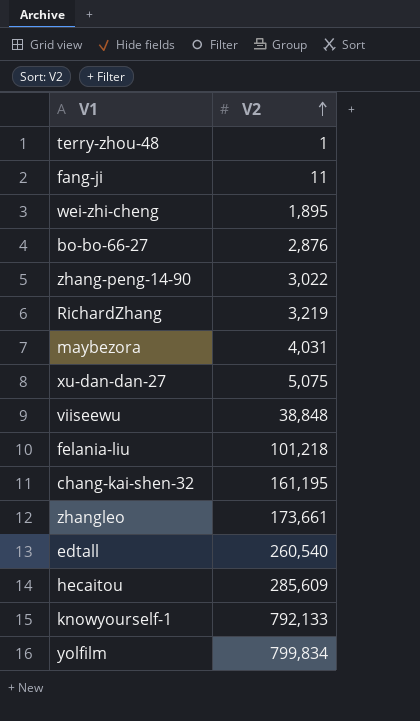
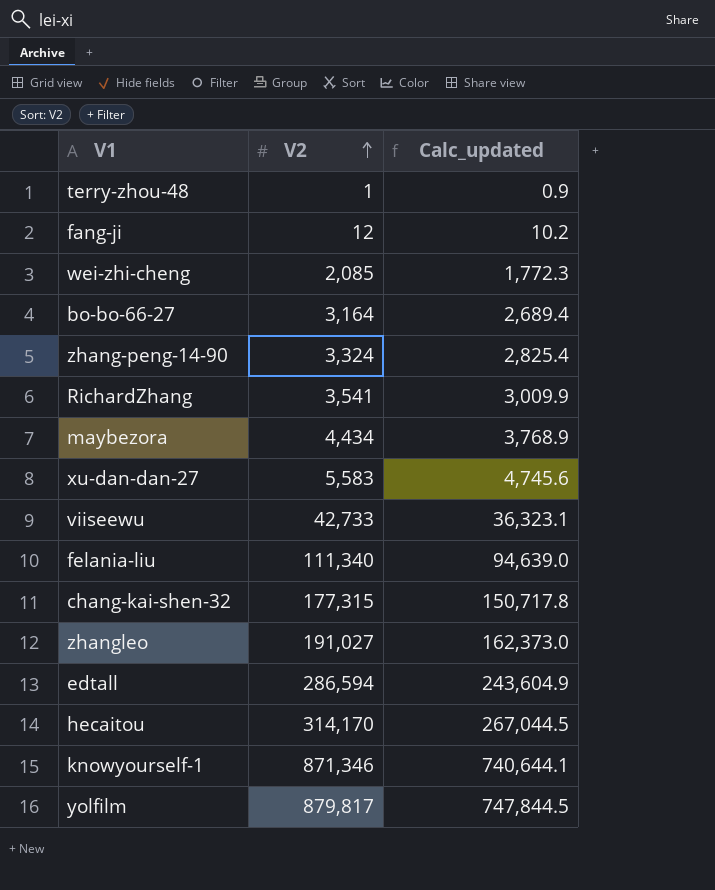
column Calc_updated | formula: none -> [V2] * 0.85
fang-ji | V2: 11 -> 12
wei-zhi-cheng | V2: 1,895 -> 2,085
bo-bo-66-27 | V2: 2,876 -> 3,164
zhang-peng-14-90 | V2: 3,022 -> 3,324
RichardZhang | V2: 3,219 -> 3,541
maybezora | V2: 4,031 -> 4,434
xu-dan-dan-27 | V2: 5,075 -> 5,583
viiseewu | V2: 38,848 -> 42,733
felania-liu | V2: 101,218 -> 111,340
chang-kai-shen-32 | V2: 161,195 -> 177,315
zhangleo | V2: 173,661 -> 191,027
edtall | V2: 260,540 -> 286,594
hecaitou | V2: 285,609 -> 314,170
knowyourself-1 | V2: 792,133 -> 871,346
yolfilm | V2: 799,834 -> 879,817

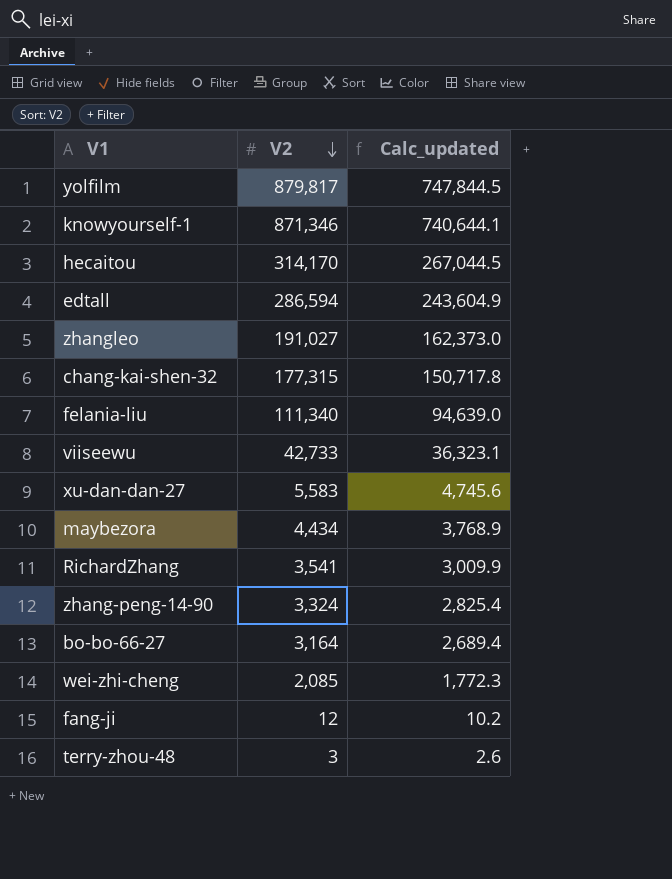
row order: V2 ascending -> V2 descending
terry-zhou-48 | V2: 1 -> 3
terry-zhou-48 | Calc_updated: 0.9 -> 2.6

